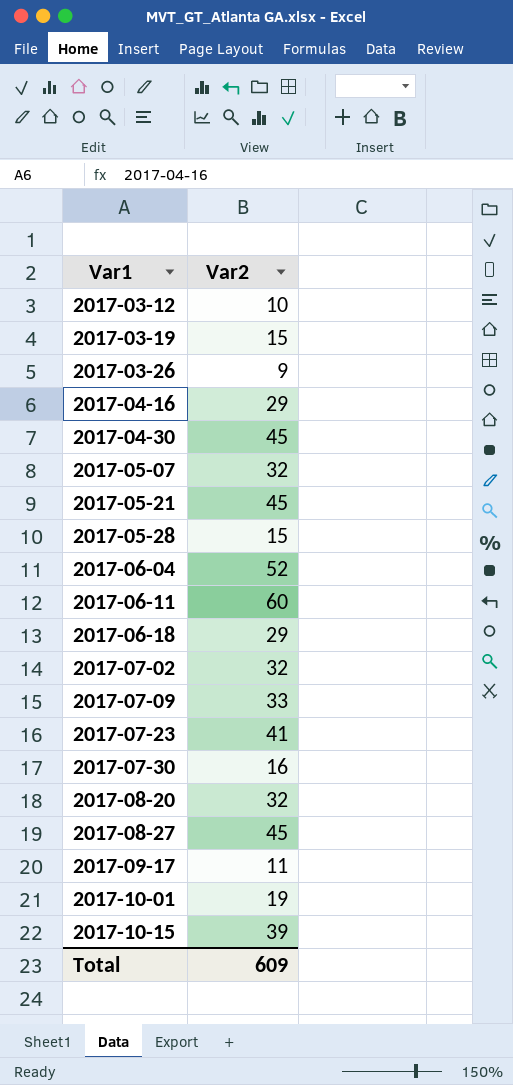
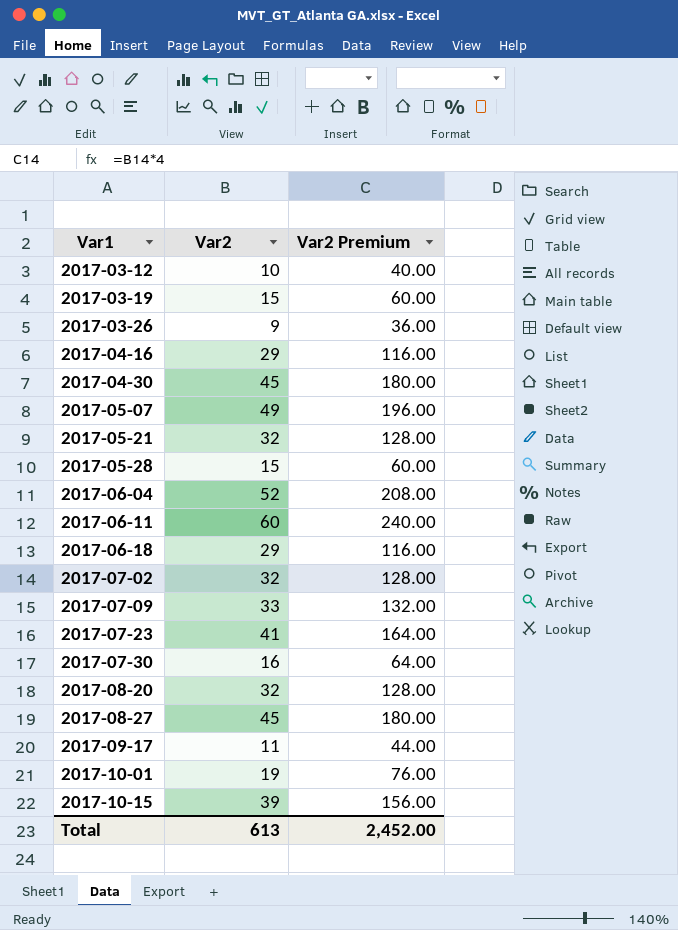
column Var2 Premium | formula: none -> [Var2] * 4
2017-05-07 | Var2: 32 -> 49
2017-05-21 | Var2: 45 -> 32
Total | Var2: 609 -> 613

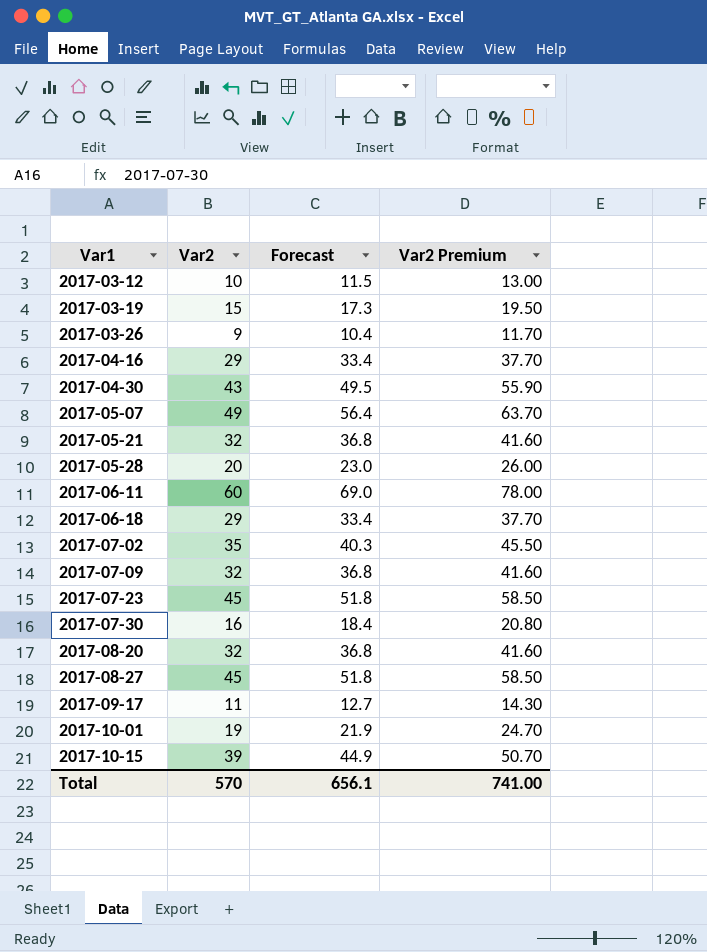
column Forecast | formula: none -> [Var2] * 1.15
column Var2 Premium | formula: [Var2] * 4 -> [Var2] * 1.3
row 2017-06-04: 52 | 208.00 -> none
2017-04-30 | Var2: 45 -> 43
2017-05-28 | Var2: 15 -> 20
2017-07-02 | Var2: 32 -> 35
2017-07-09 | Var2: 33 -> 32
2017-07-23 | Var2: 41 -> 45
Total | Var2: 613 -> 570
Total | Var2 Premium: 2,452.00 -> 741.00

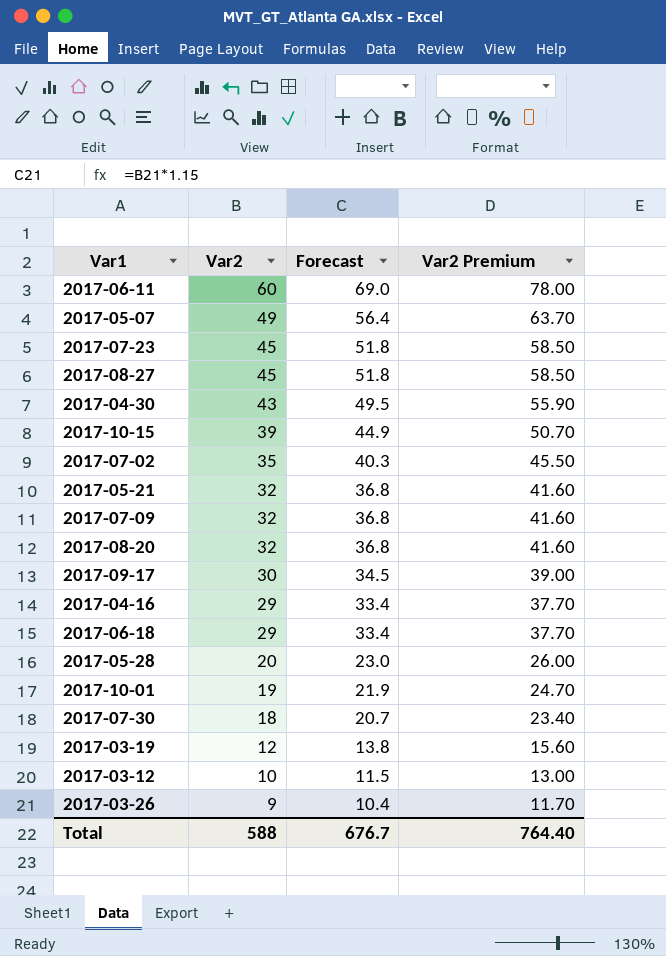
row order: Var1 ascending -> Var2 descending
2017-09-17 | Var2: 11 -> 30
2017-09-17 | Forecast: 12.7 -> 34.5
2017-09-17 | Var2 Premium: 14.30 -> 39.00
2017-07-30 | Var2: 16 -> 18
2017-07-30 | Forecast: 18.4 -> 20.7
2017-07-30 | Var2 Premium: 20.80 -> 23.40
2017-03-19 | Var2: 15 -> 12
2017-03-19 | Forecast: 17.3 -> 13.8
2017-03-19 | Var2 Premium: 19.50 -> 15.60
Total | Var2: 570 -> 588
Total | Forecast: 656.1 -> 676.7
Total | Var2 Premium: 741.00 -> 764.40

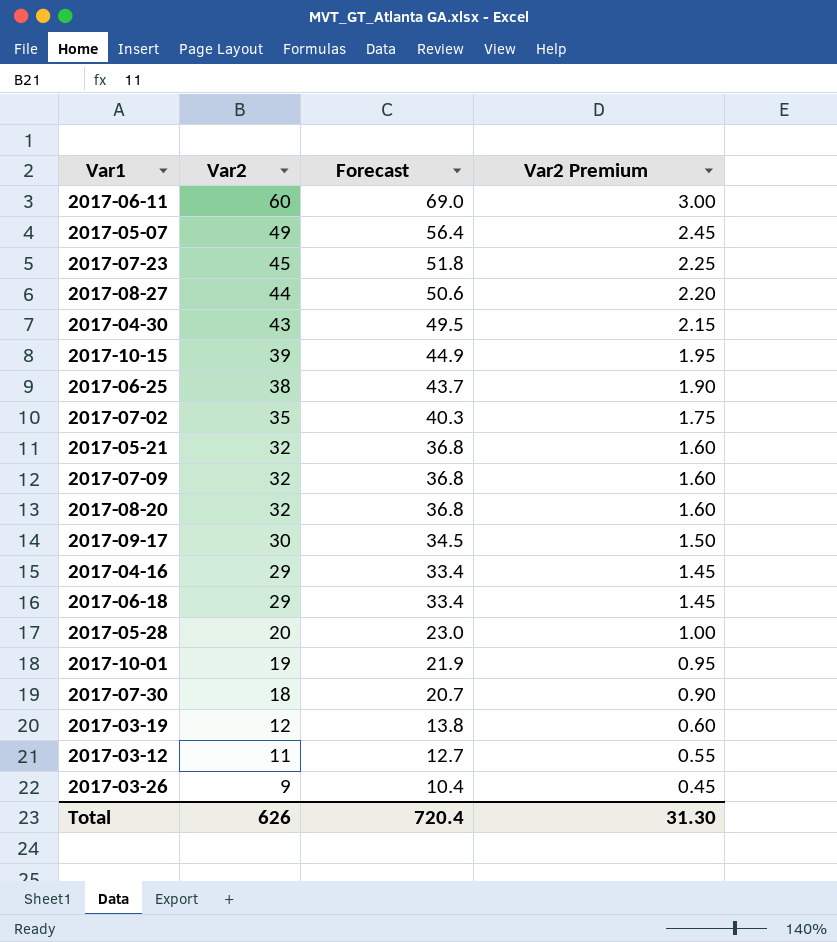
column Var2 Premium | formula: [Var2] * 1.3 -> [Var2] * 0.05
2017-08-27 | Var2: 45 -> 44
2017-08-27 | Forecast: 51.8 -> 50.6
row 2017-06-25: none -> 38 | 43.7 | 1.90
2017-03-12 | Var2: 10 -> 11
2017-03-12 | Forecast: 11.5 -> 12.7
Total | Var2: 588 -> 626
Total | Forecast: 676.7 -> 720.4
Total | Var2 Premium: 764.40 -> 31.30

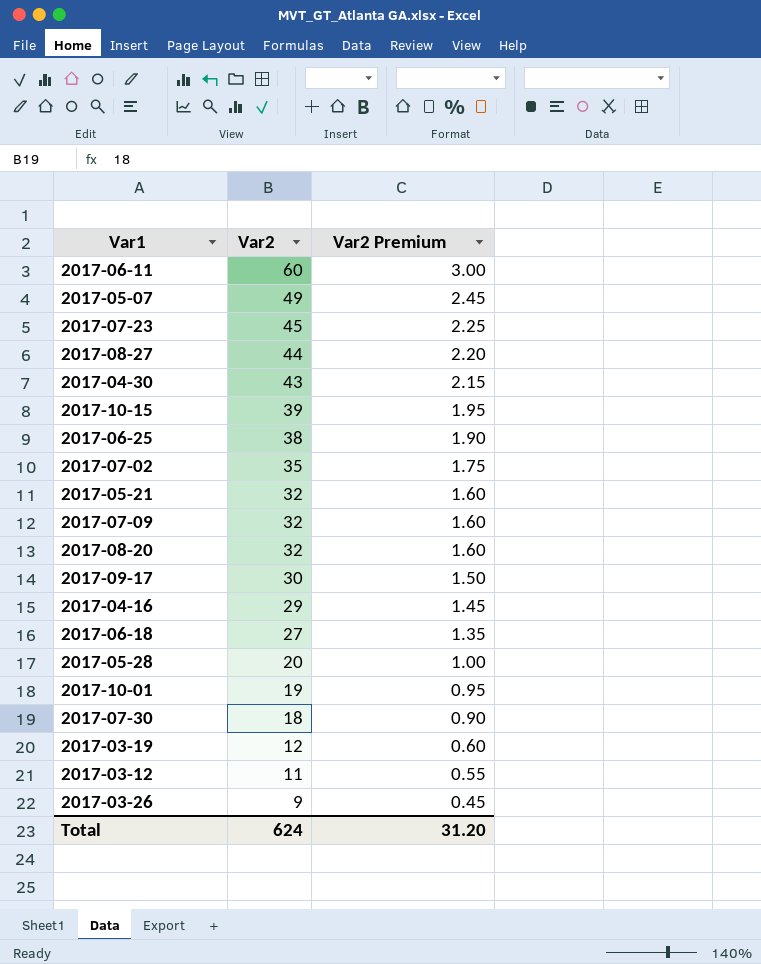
column Forecast | formula: [Var2] * 1.15 -> none
2017-06-18 | Var2: 29 -> 27
2017-06-18 | Var2 Premium: 1.45 -> 1.35
Total | Var2: 626 -> 624
Total | Var2 Premium: 31.30 -> 31.20

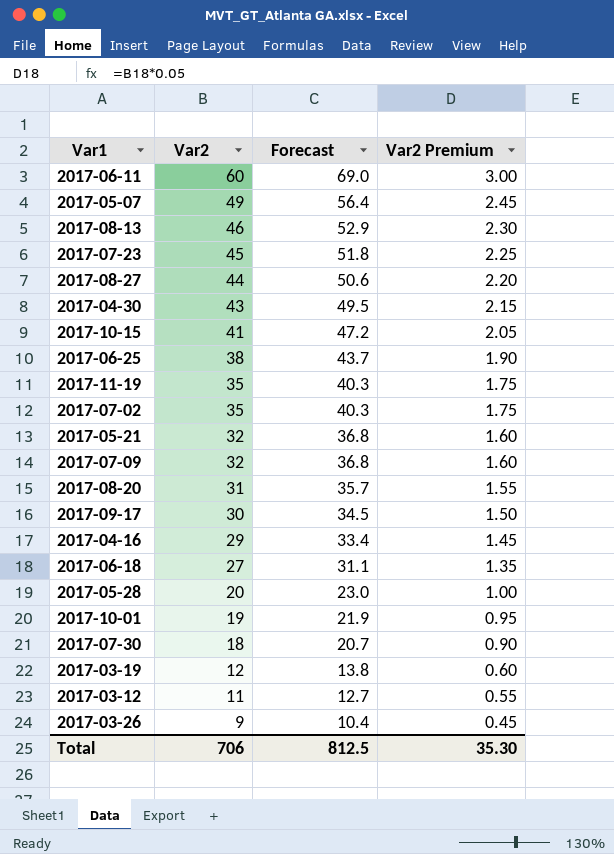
column Forecast | formula: none -> [Var2] * 1.15
row 2017-08-13: none -> 46 | 52.9 | 2.30
2017-10-15 | Var2: 39 -> 41
2017-10-15 | Var2 Premium: 1.95 -> 2.05
row 2017-11-19: none -> 35 | 40.3 | 1.75
2017-08-20 | Var2: 32 -> 31
2017-08-20 | Var2 Premium: 1.60 -> 1.55
Total | Var2: 624 -> 706
Total | Var2 Premium: 31.20 -> 35.30

